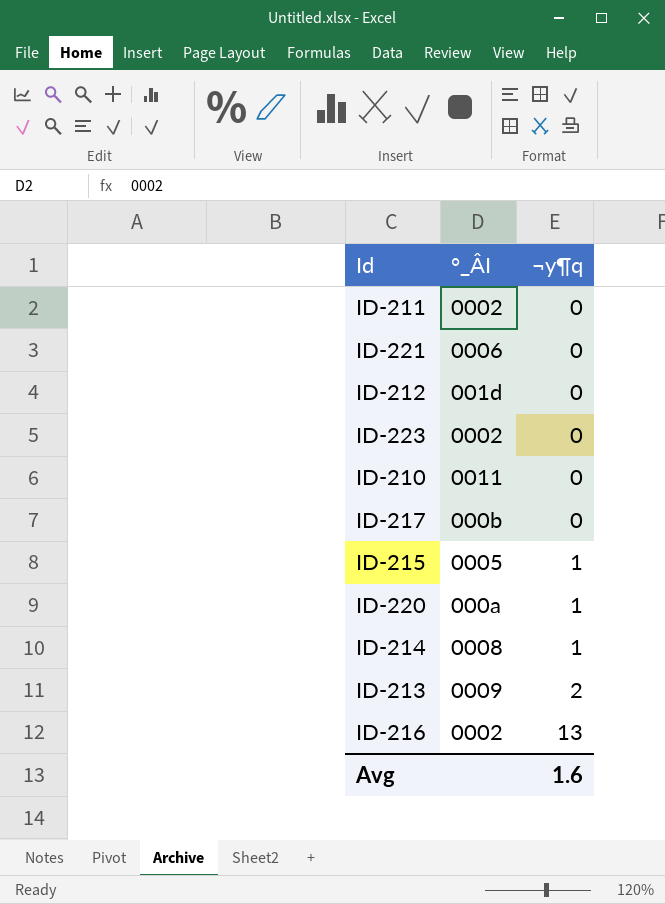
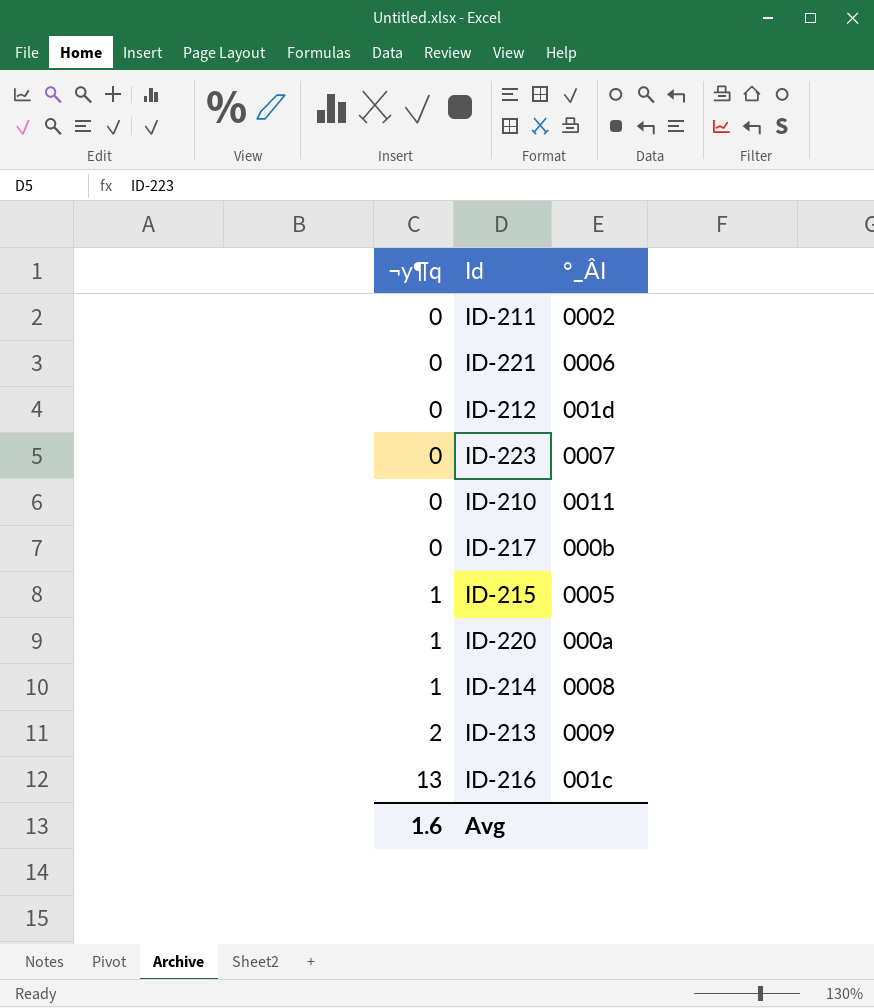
column ¬y¶q | position: 3 -> 1
ID-223 | °_ÂI: 0002 -> 0007
ID-216 | °_ÂI: 0002 -> 001c

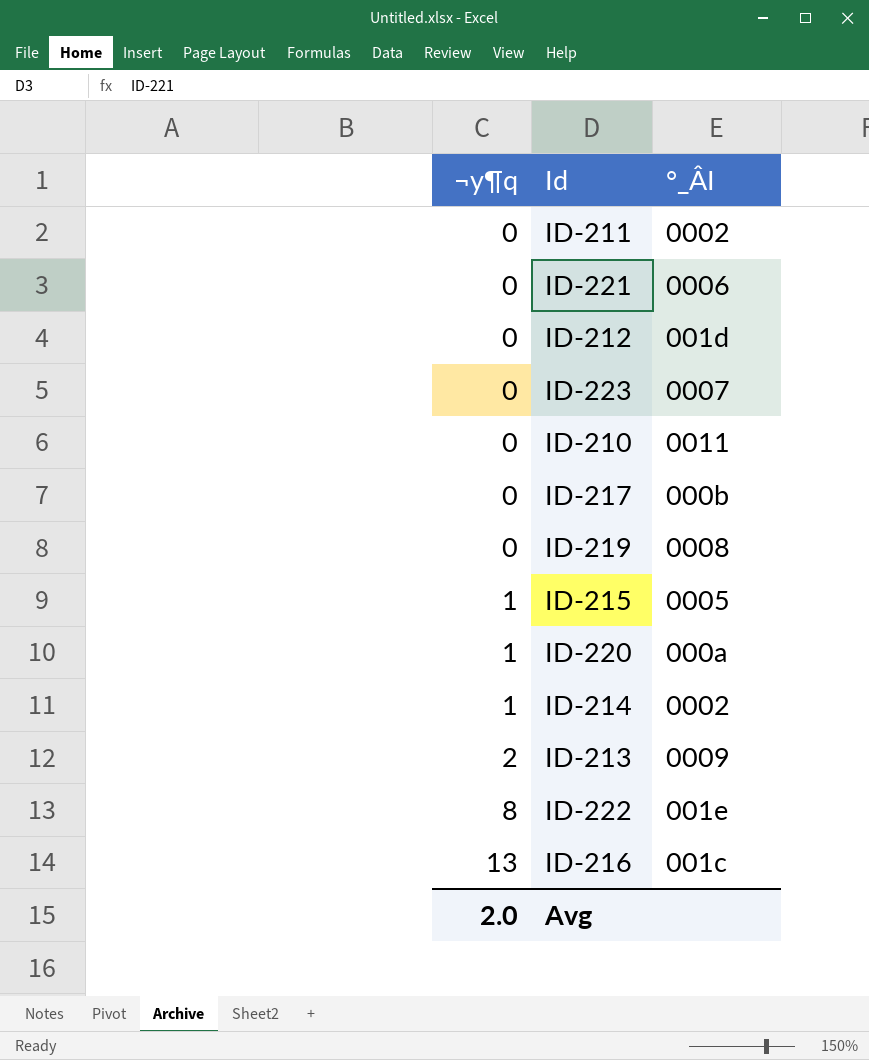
row ID-219: none -> 0 | 0008
ID-214 | °_ÂI: 0008 -> 0002
row ID-222: none -> 8 | 001e
Avg | ¬y¶q: 1.6 -> 2.0

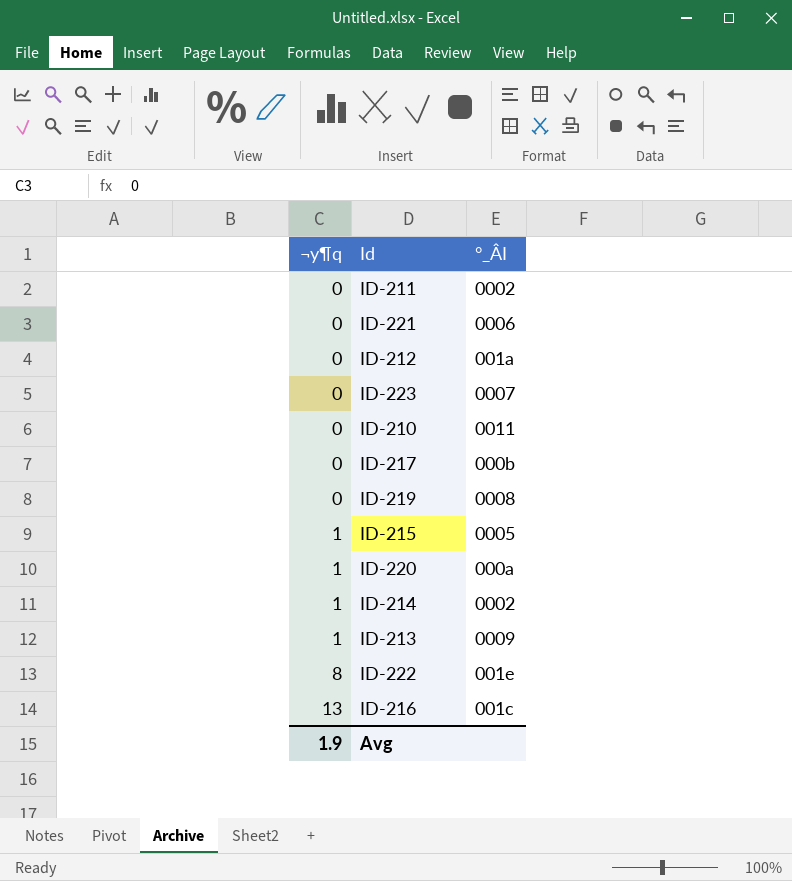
ID-212 | °_ÂI: 001d -> 001a
ID-213 | ¬y¶q: 2 -> 1
Avg | ¬y¶q: 2.0 -> 1.9

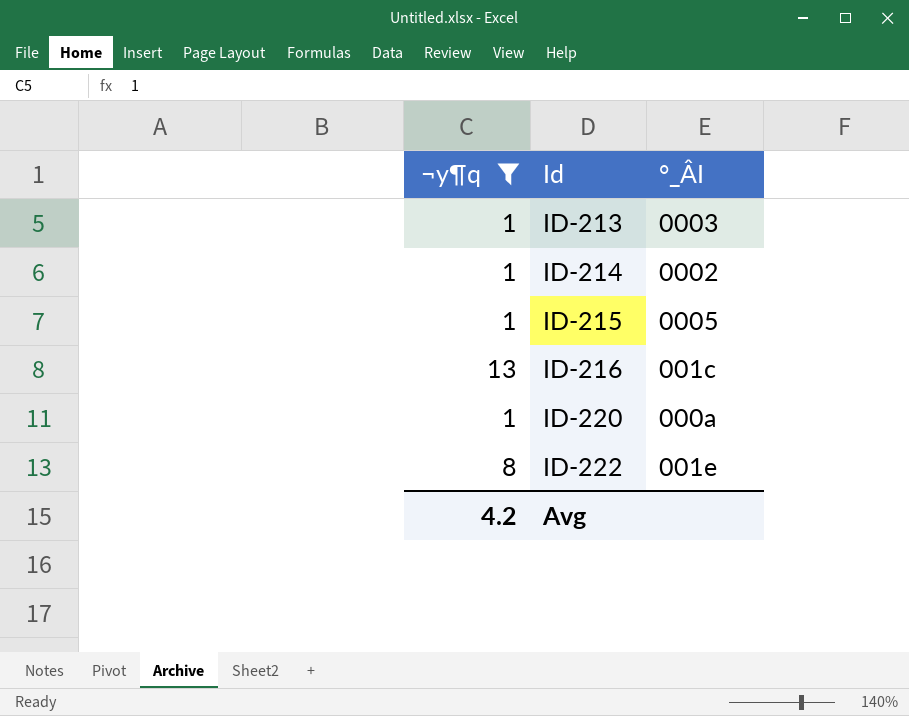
filter: none -> ¬y¶q != 0
row order: ¬y¶q ascending -> Id ascending
ID-213 | °_ÂI: 0009 -> 0003
Avg | ¬y¶q: 1.9 -> 4.2

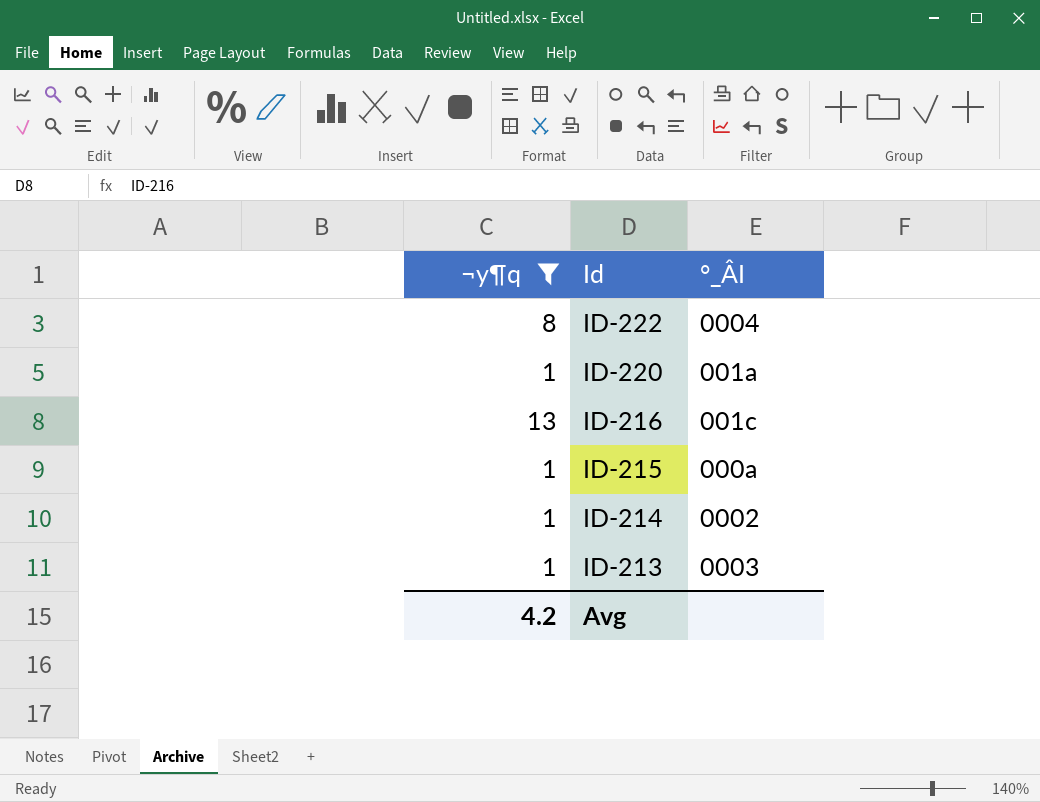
row order: Id ascending -> Id descending
ID-222 | °_ÂI: 001e -> 0004
ID-220 | °_ÂI: 000a -> 001a
ID-215 | °_ÂI: 0005 -> 000a

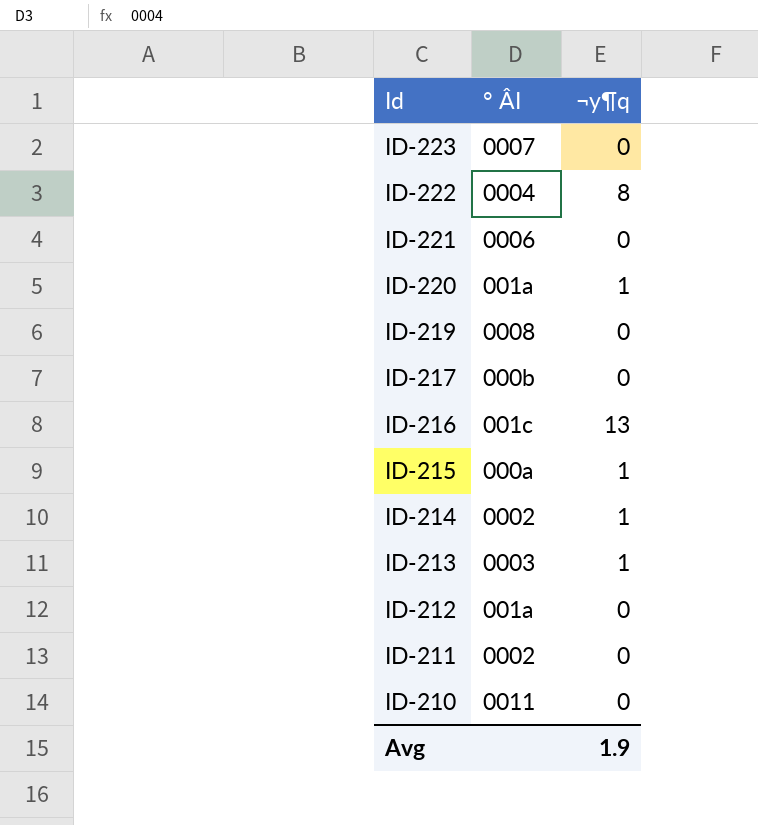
filter: ¬y¶q != 0 -> none
column name: °_ÂI -> ° ÂI
column ¬y¶q | position: 1 -> 3
Avg | ¬y¶q: 4.2 -> 1.9

